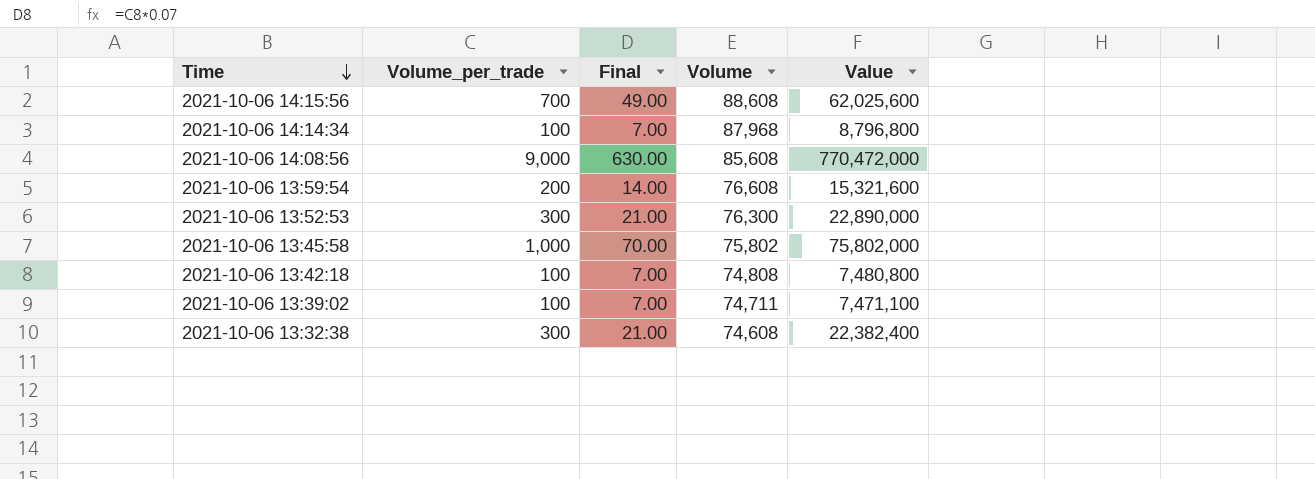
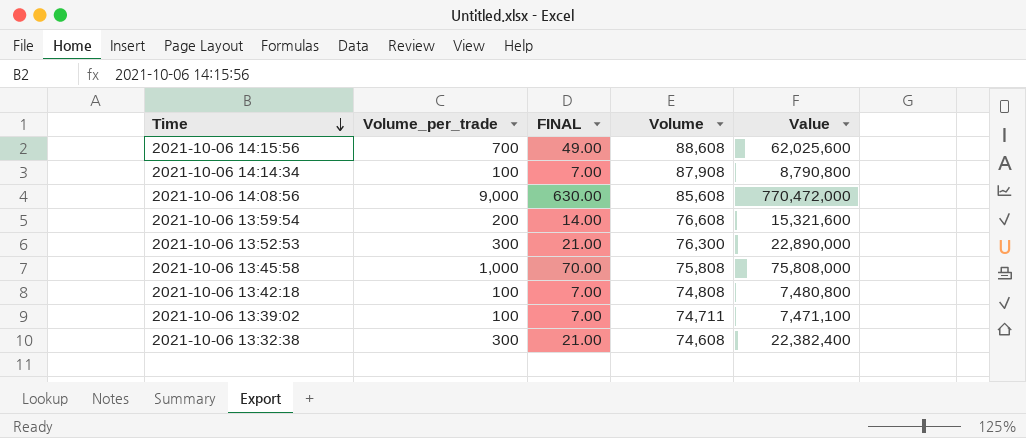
column name: Final -> FINAL
2021-10-06 14:14:34 | Volume: 87,968 -> 87,908
2021-10-06 14:14:34 | Value: 8,796,800 -> 8,790,800
2021-10-06 13:45:58 | Volume: 75,802 -> 75,808
2021-10-06 13:45:58 | Value: 75,802,000 -> 75,808,000

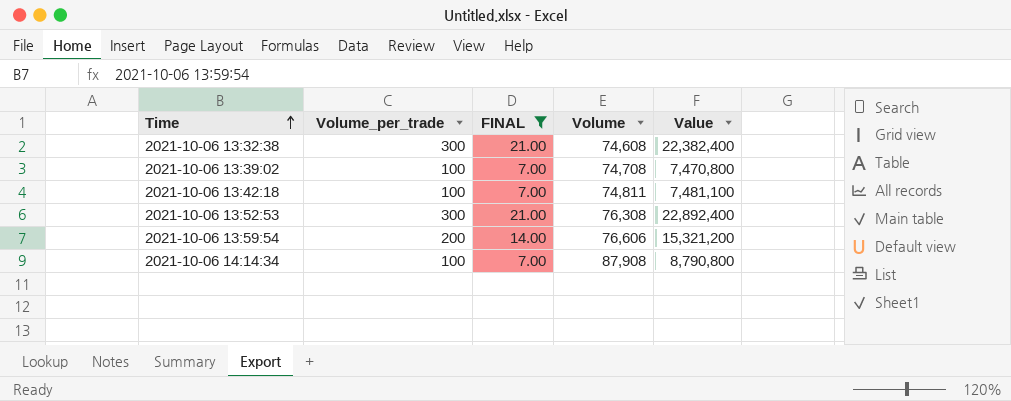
filter: none -> FINAL <= 21.00
row order: Time descending -> Time ascending
2021-10-06 13:39:02 | Volume: 74,711 -> 74,708
2021-10-06 13:39:02 | Value: 7,471,100 -> 7,470,800
2021-10-06 13:42:18 | Volume: 74,808 -> 74,811
2021-10-06 13:42:18 | Value: 7,480,800 -> 7,481,100
2021-10-06 13:52:53 | Volume: 76,300 -> 76,308
2021-10-06 13:52:53 | Value: 22,890,000 -> 22,892,400
2021-10-06 13:59:54 | Volume: 76,608 -> 76,606
2021-10-06 13:59:54 | Value: 15,321,600 -> 15,321,200

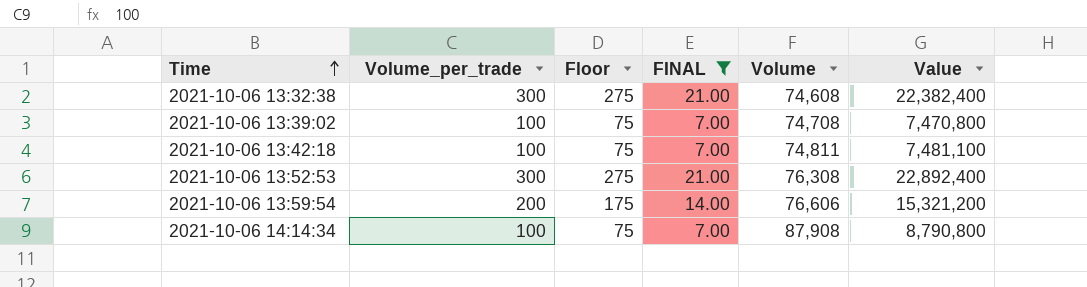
column Floor | formula: none -> [Volume_per_trade] - 25

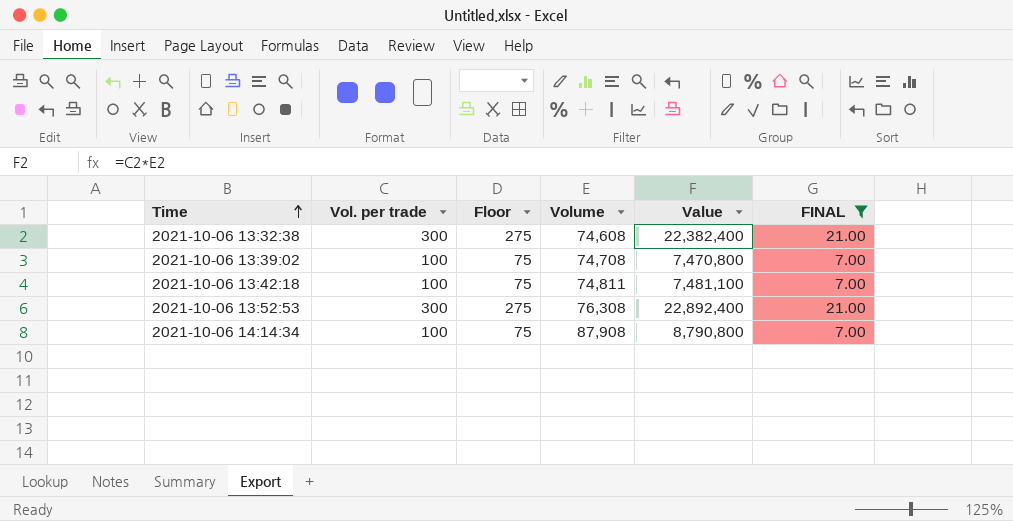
column name: Volume_per_trade -> Vol. per trade
column FINAL | position: 4 -> 6
row 2021-10-06 13:59:54: 200 | 175 | 14.00 | 76,606 | 15,321,200 -> none

